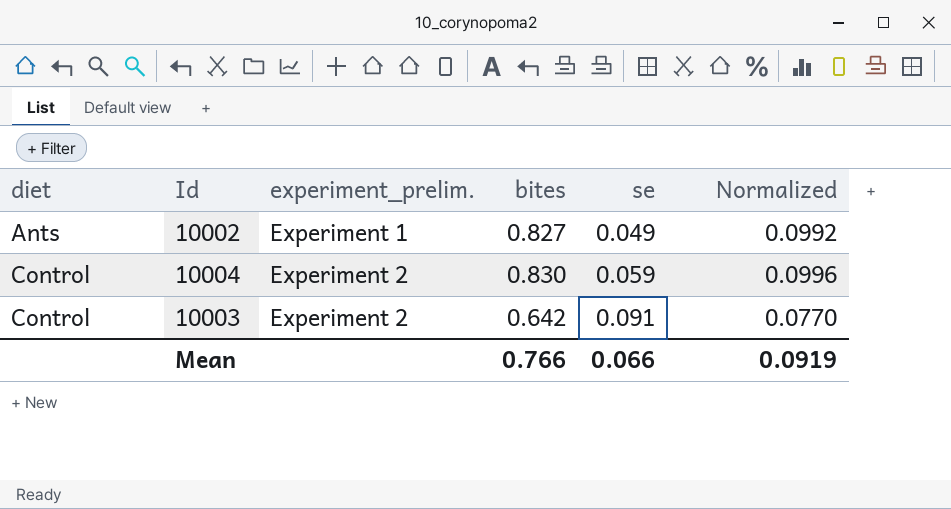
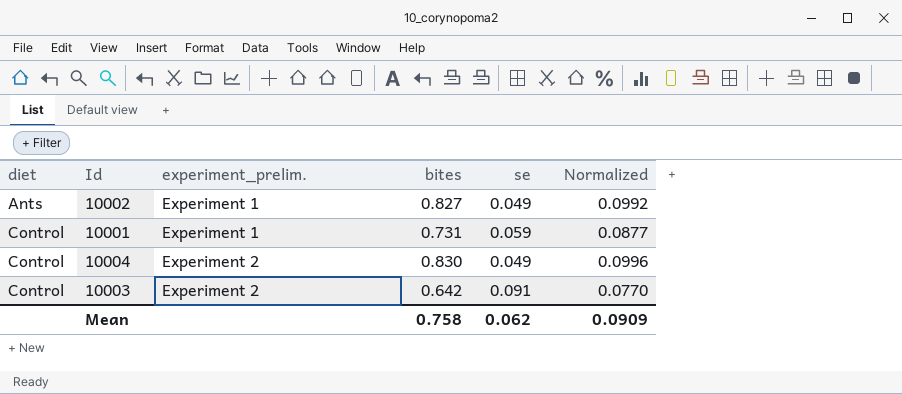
row 10001: none -> Control | Experiment 1 | 0.731 | 0.059 | 0.0877
10004 | se: 0.059 -> 0.049
Mean | bites: 0.766 -> 0.758
Mean | se: 0.066 -> 0.062
Mean | Normalized: 0.0919 -> 0.0909

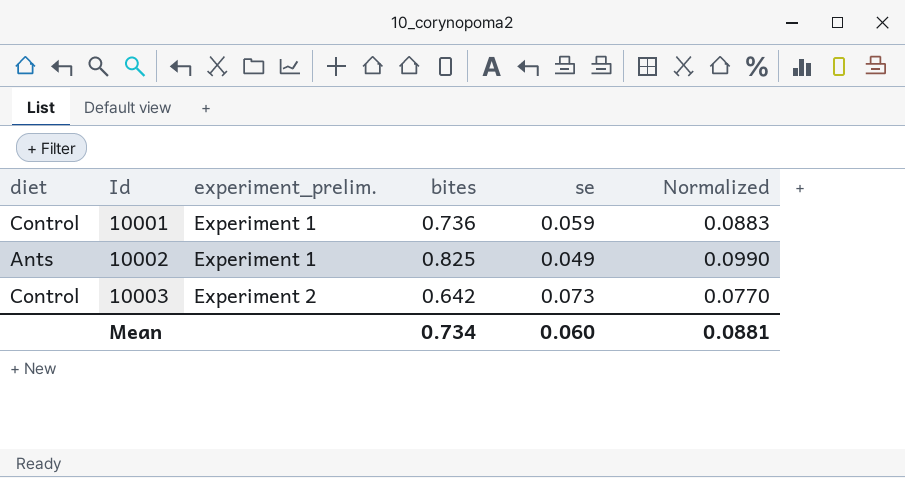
row order: diet ascending -> Id ascending
row 10004: Control | Experiment 2 | 0.830 | 0.049 | 0.0996 -> none
10001 | bites: 0.731 -> 0.736
10001 | Normalized: 0.0877 -> 0.0883
10002 | bites: 0.827 -> 0.825
10002 | Normalized: 0.0992 -> 0.0990
10003 | se: 0.091 -> 0.073
Mean | bites: 0.758 -> 0.734
Mean | se: 0.062 -> 0.060
Mean | Normalized: 0.0909 -> 0.0881

